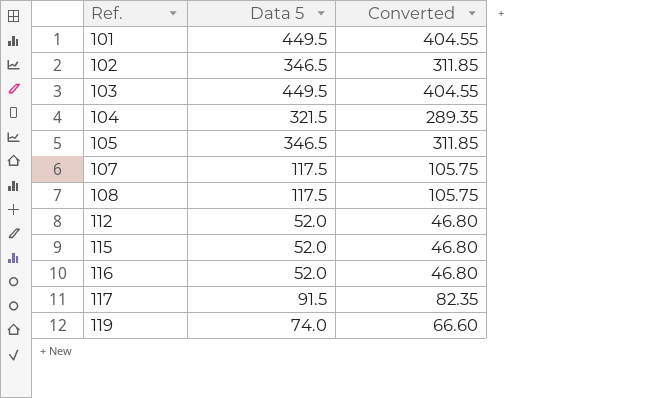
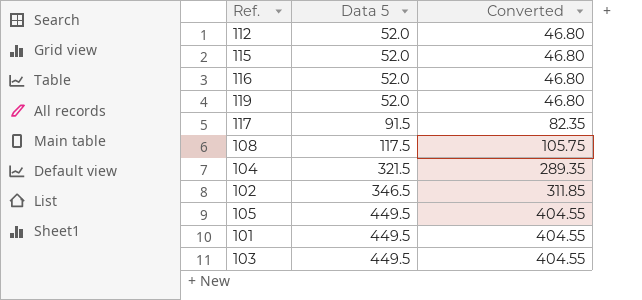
row order: Ref. ascending -> Data 5 ascending
row 107: 117.5 | 105.75 -> none
119 | Data 5: 74.0 -> 52.0
119 | Converted: 66.60 -> 46.80
105 | Data 5: 346.5 -> 449.5
105 | Converted: 311.85 -> 404.55

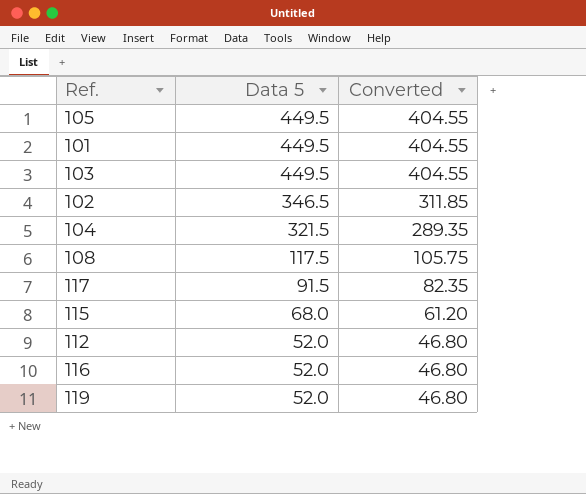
row order: Data 5 ascending -> Data 5 descending
115 | Data 5: 52.0 -> 68.0
115 | Converted: 46.80 -> 61.20

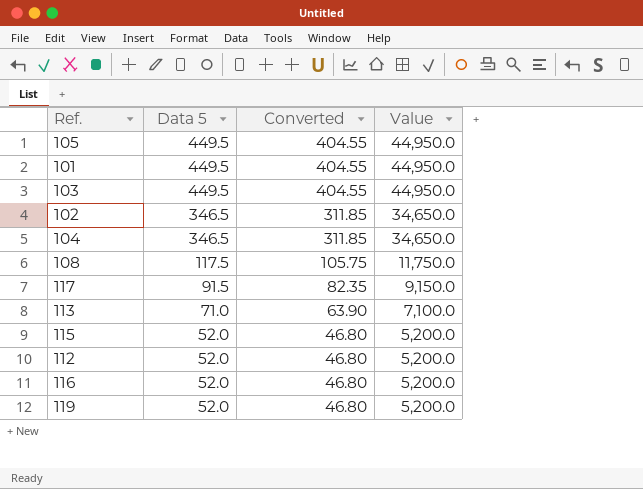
column Value | formula: none -> [Data 5] * 100
104 | Data 5: 321.5 -> 346.5
104 | Converted: 289.35 -> 311.85
row 113: none -> 71.0 | 63.90 | 7,100.0
115 | Data 5: 68.0 -> 52.0
115 | Converted: 61.20 -> 46.80

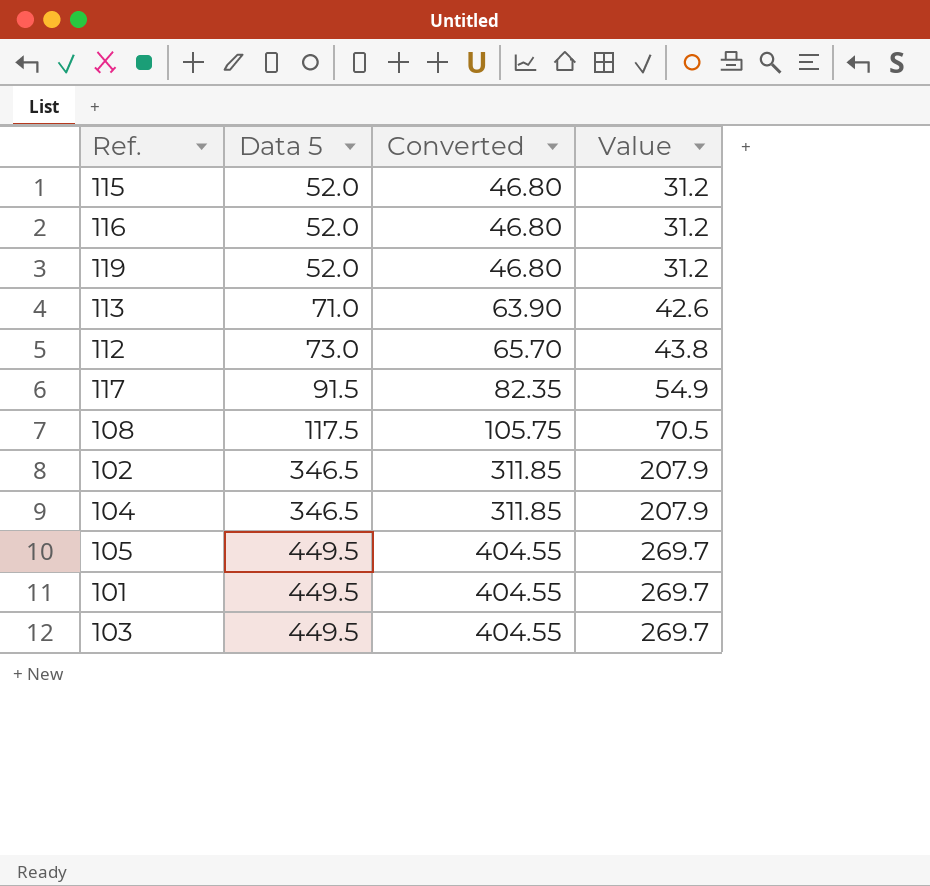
row order: Data 5 descending -> Data 5 ascending
column Value | formula: [Data 5] * 100 -> [Data 5] * 0.6
112 | Data 5: 52.0 -> 73.0
112 | Converted: 46.80 -> 65.70

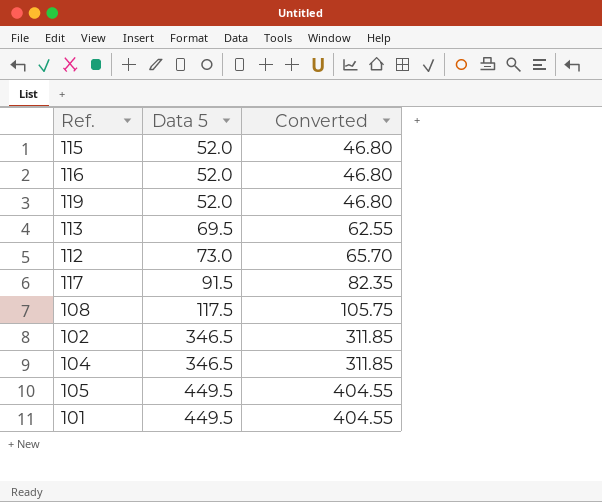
column Value | formula: [Data 5] * 0.6 -> none
row 103: 449.5 | 404.55 | 269.7 -> none
113 | Data 5: 71.0 -> 69.5
113 | Converted: 63.90 -> 62.55

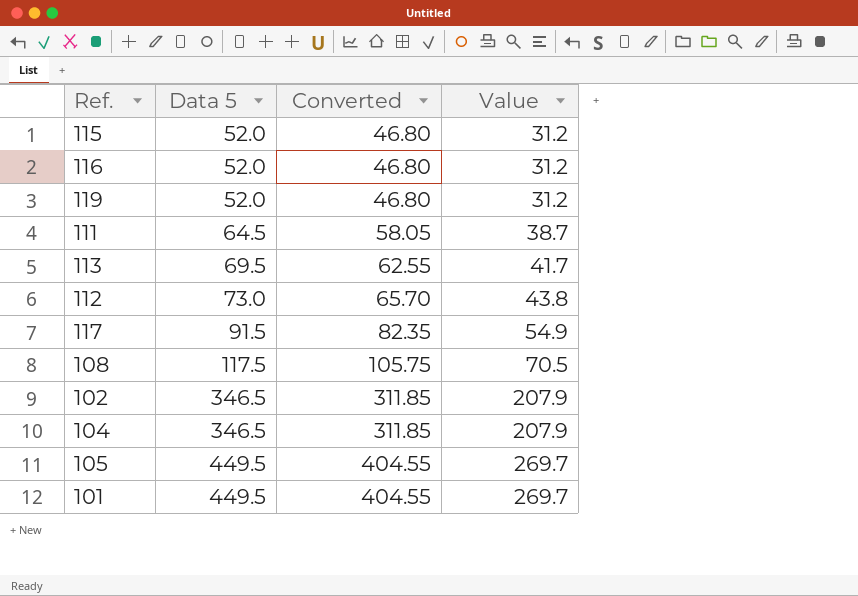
column Value | formula: none -> [Data 5] * 0.6
row 111: none -> 64.5 | 58.05 | 38.7

